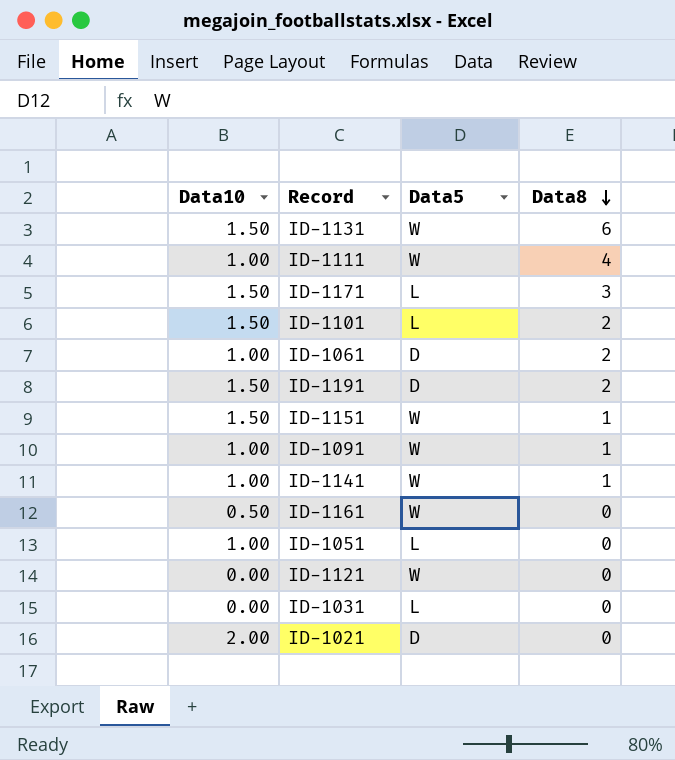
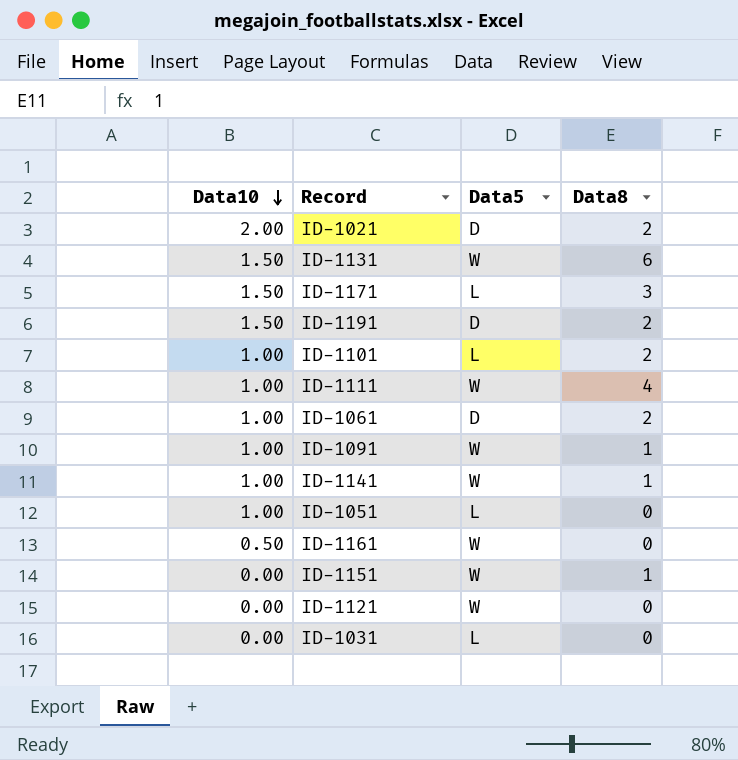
row order: Data8 descending -> Data10 descending
ID-1021 | Data8: 0 -> 2
ID-1101 | Data10: 1.50 -> 1.00
ID-1151 | Data10: 1.50 -> 0.00

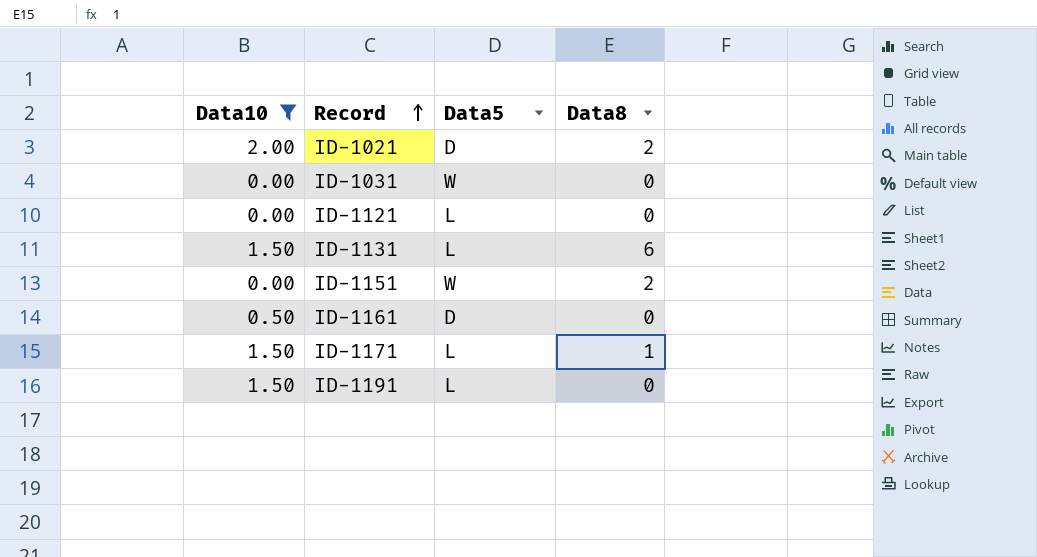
filter: none -> Data10 != 1.00
row order: Data10 descending -> Record ascending
ID-1031 | Data5: L -> W
ID-1121 | Data5: W -> L
ID-1131 | Data5: W -> L
ID-1151 | Data8: 1 -> 2
ID-1161 | Data5: W -> D
ID-1171 | Data8: 3 -> 1
ID-1191 | Data5: D -> L
ID-1191 | Data8: 2 -> 0

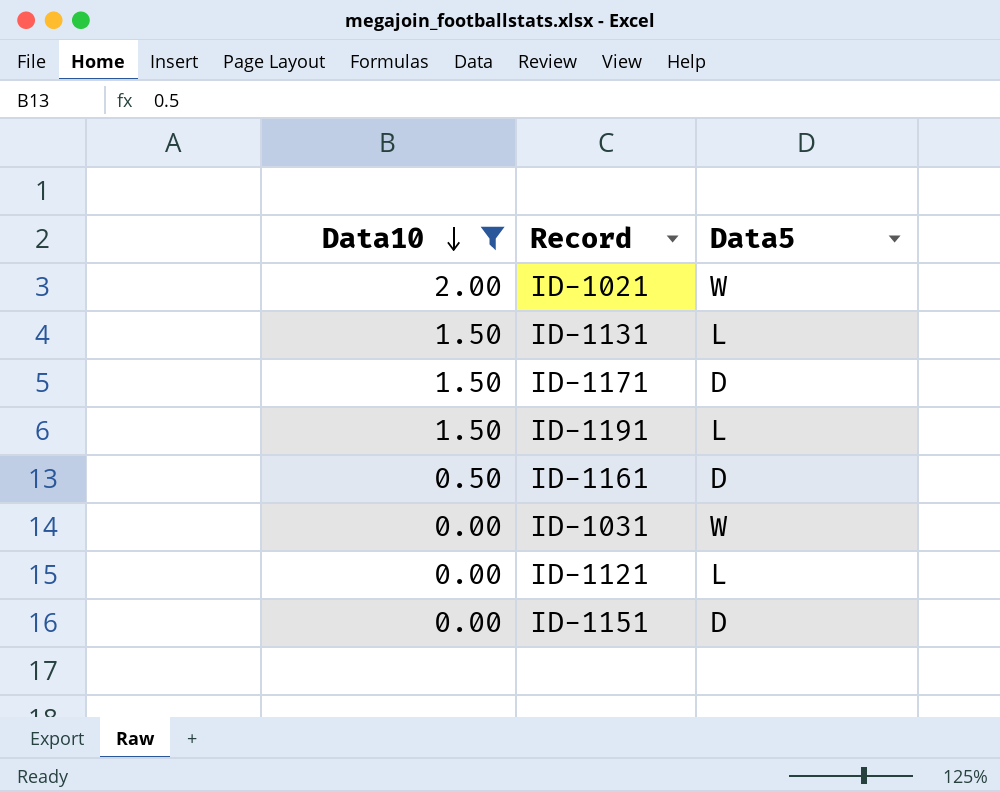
row order: Record ascending -> Data10 descending
column Data8 | position: 4 -> none
ID-1021 | Data5: D -> W
ID-1171 | Data5: L -> D
ID-1151 | Data5: W -> D

